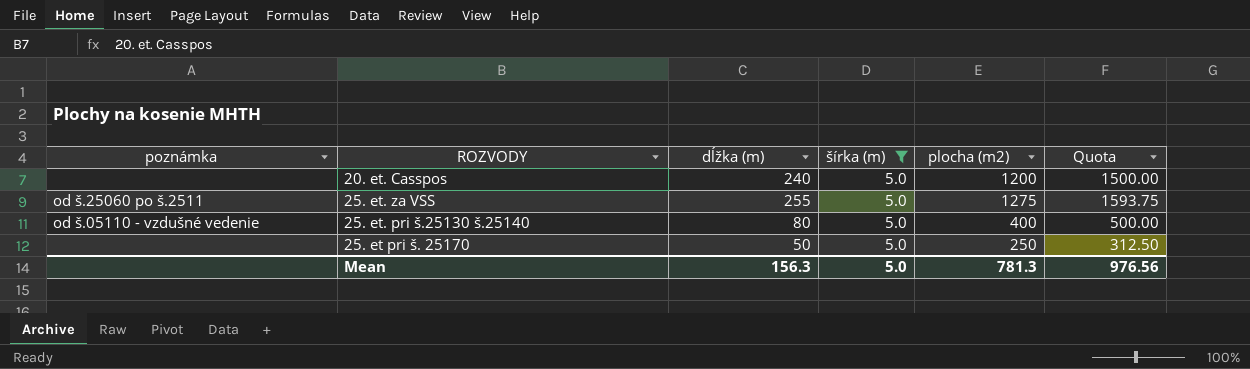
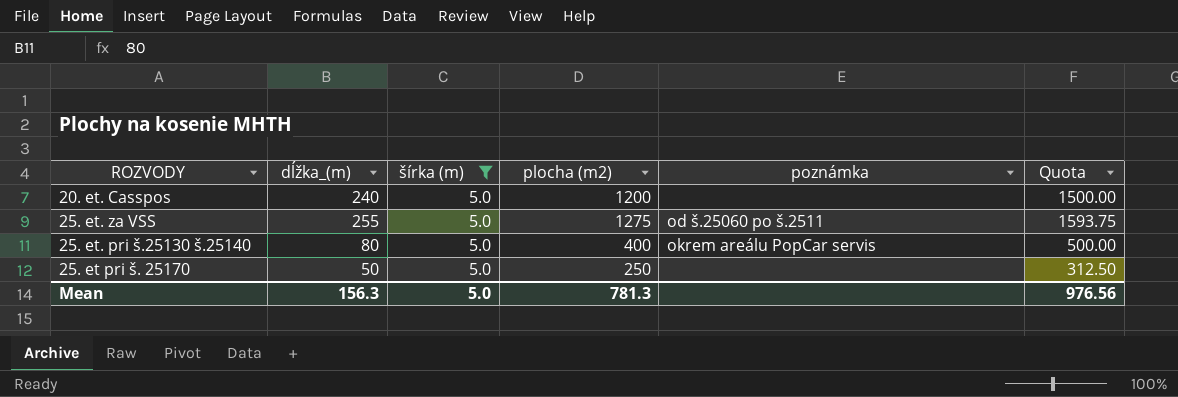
column name: dĺžka (m) -> dĺžka_(m)
column poznámka | position: 1 -> 5
25. et. pri š.25130 š.25140 | poznámka: od š.05110 - vzdušné vedenie -> okrem areálu PopCar servis

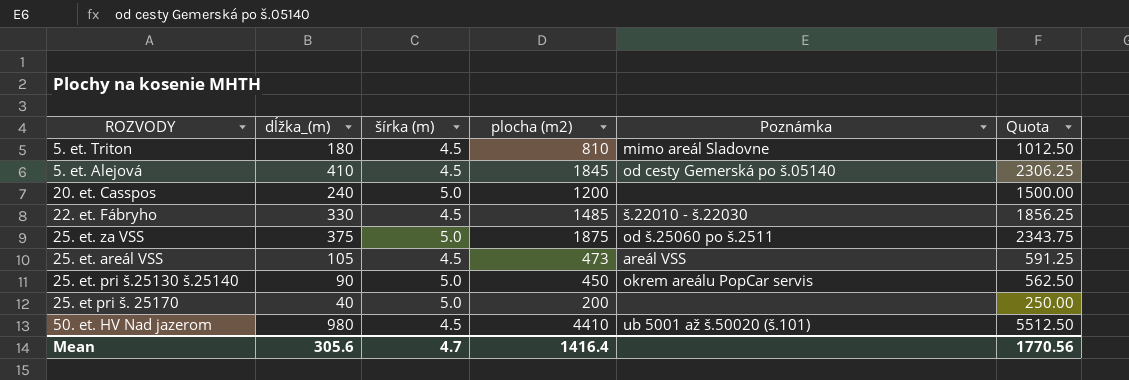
filter: šírka (m) = 5.0 -> none
column name: poznámka -> Poznámka
25. et. za VSS | dĺžka_(m): 255 -> 375
25. et. za VSS | plocha (m2): 1275 -> 1875
25. et. za VSS | Quota: 1593.75 -> 2343.75
25. et. pri š.25130 š.25140 | dĺžka_(m): 80 -> 90
25. et. pri š.25130 š.25140 | plocha (m2): 400 -> 450
25. et. pri š.25130 š.25140 | Quota: 500.00 -> 562.50
25. et pri š. 25170 | dĺžka_(m): 50 -> 40
25. et pri š. 25170 | plocha (m2): 250 -> 200
25. et pri š. 25170 | Quota: 312.50 -> 250.00
Mean | dĺžka_(m): 156.3 -> 305.6
Mean | šírka (m): 5.0 -> 4.7
Mean | plocha (m2): 781.3 -> 1416.4
Mean | Quota: 976.56 -> 1770.56

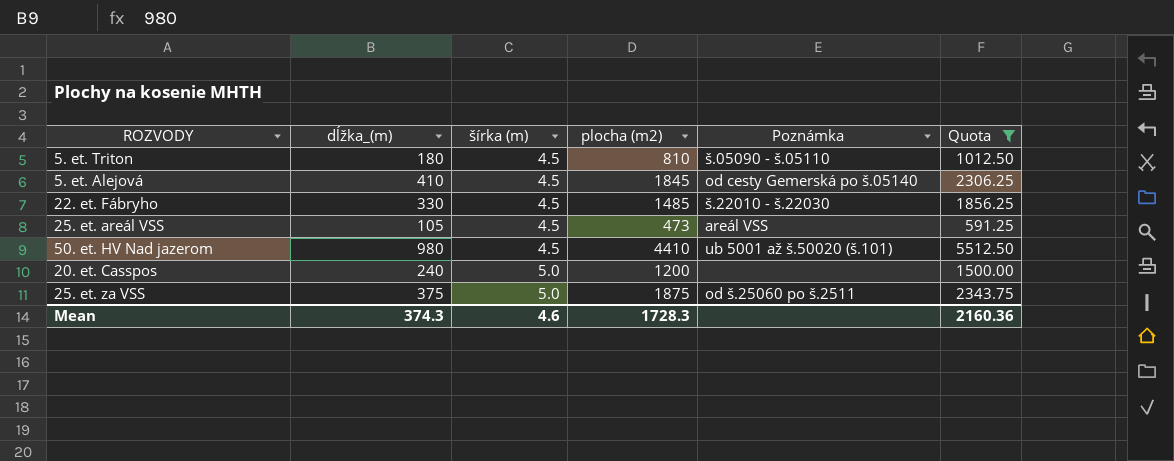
filter: none -> Quota >= 591.25
row order: none -> šírka (m) ascending
5. et. Triton | Poznámka: mimo areál Sladovne -> š.05090 - š.05110
Mean | dĺžka_(m): 305.6 -> 374.3
Mean | šírka (m): 4.7 -> 4.6
Mean | plocha (m2): 1416.4 -> 1728.3
Mean | Quota: 1770.56 -> 2160.36

